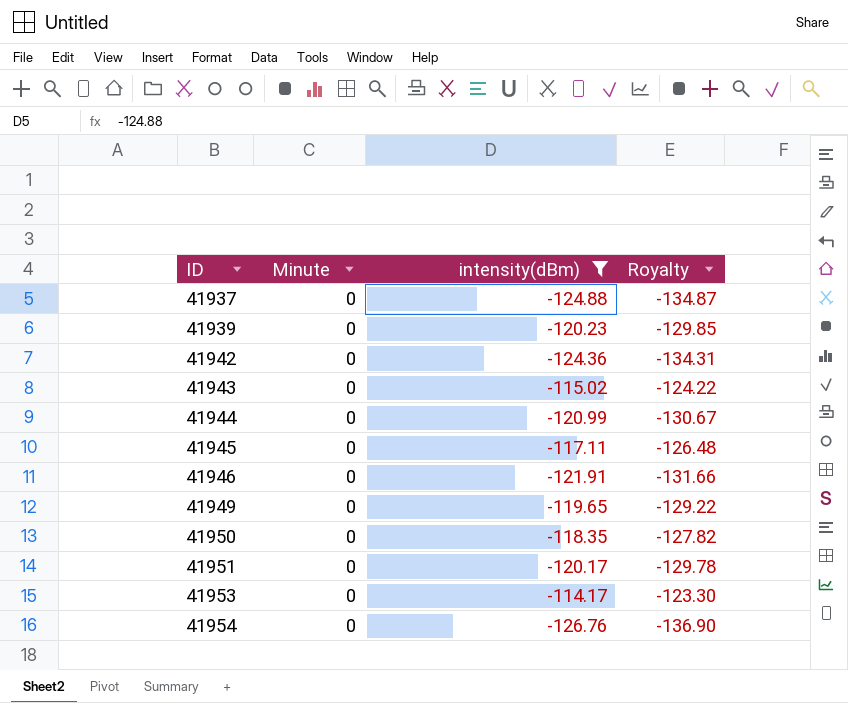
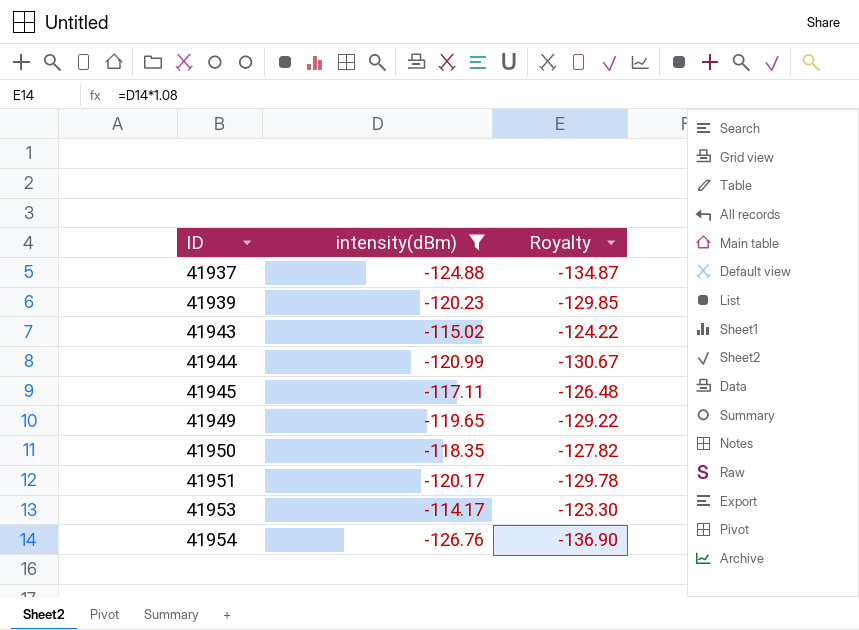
column Minute | position: 2 -> none
row 41942: 0 | -124.36 | -134.31 -> none
row 41946: 0 | -121.91 | -131.66 -> none

